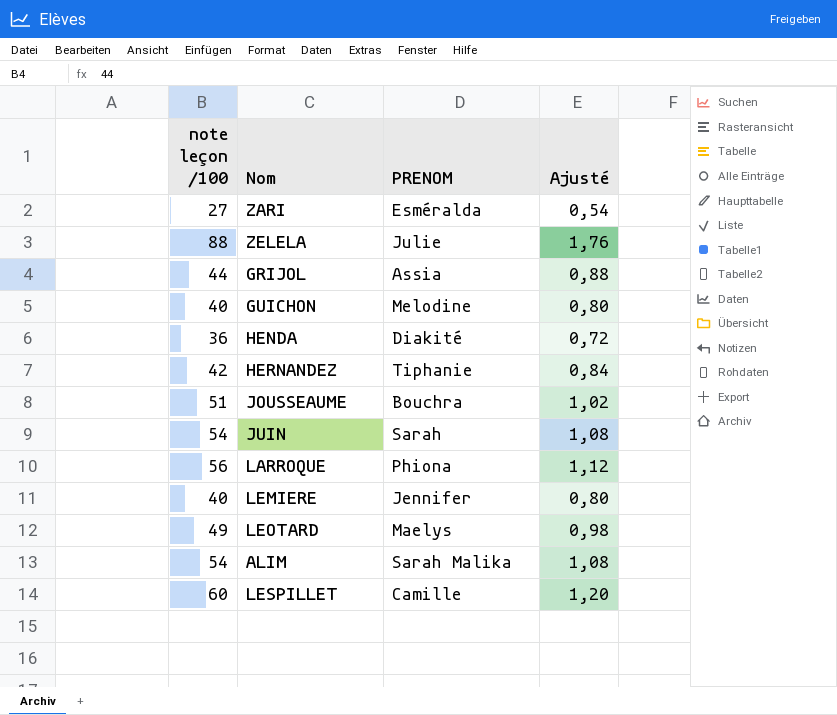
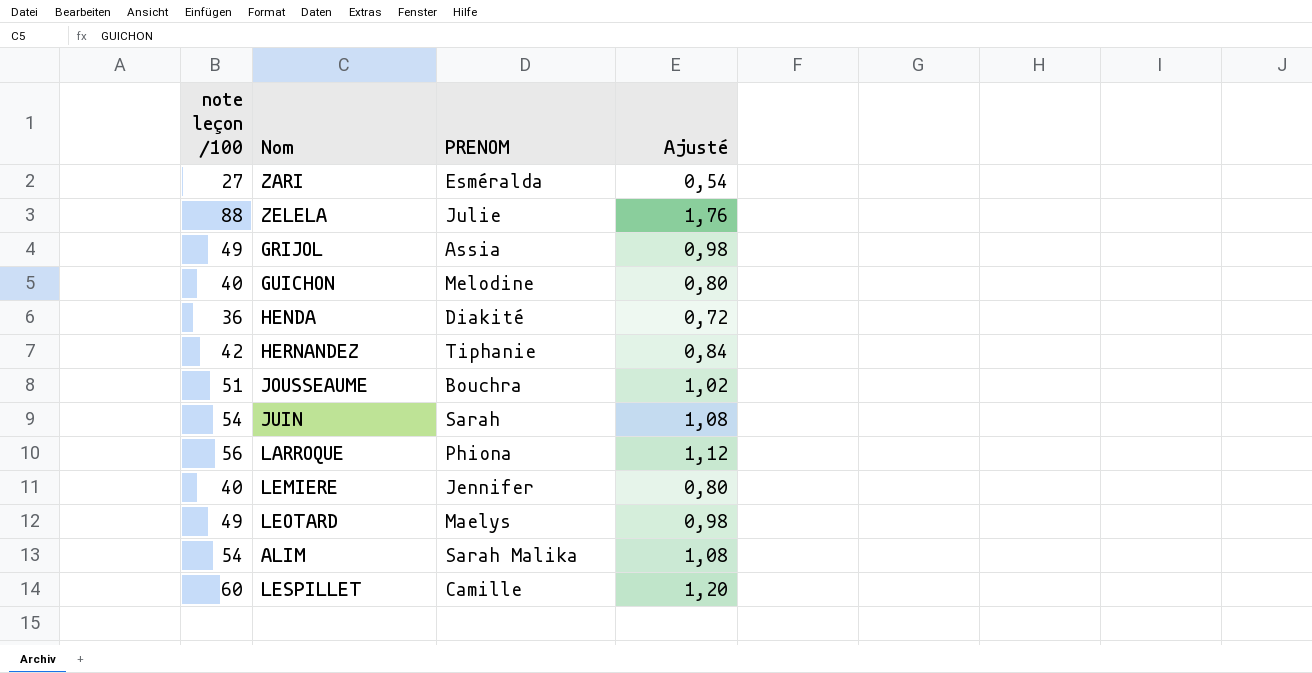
GRIJOL | note leçon /100: 44 -> 49
GRIJOL | Ajusté: 0,88 -> 0,98

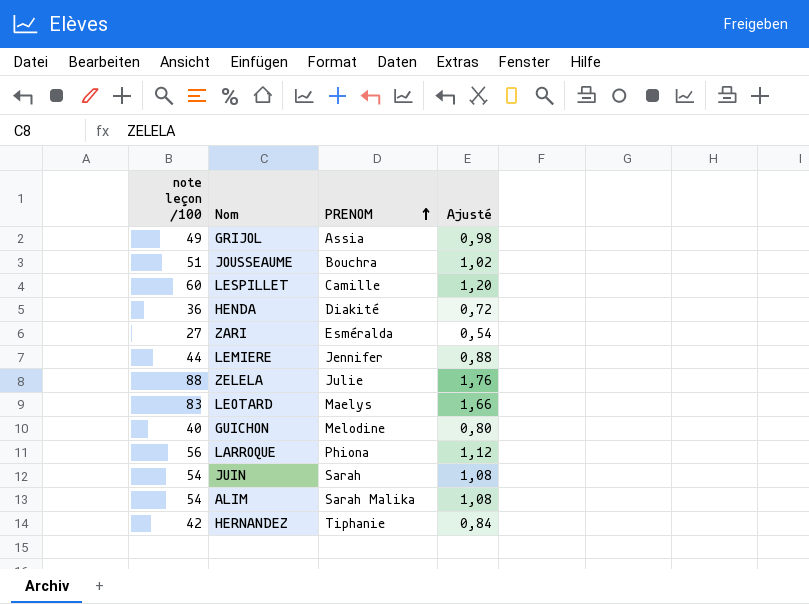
row order: none -> PRENOM ascending
LEMIERE | note leçon /100: 40 -> 44
LEMIERE | Ajusté: 0,80 -> 0,88
LEOTARD | note leçon /100: 49 -> 83
LEOTARD | Ajusté: 0,98 -> 1,66

